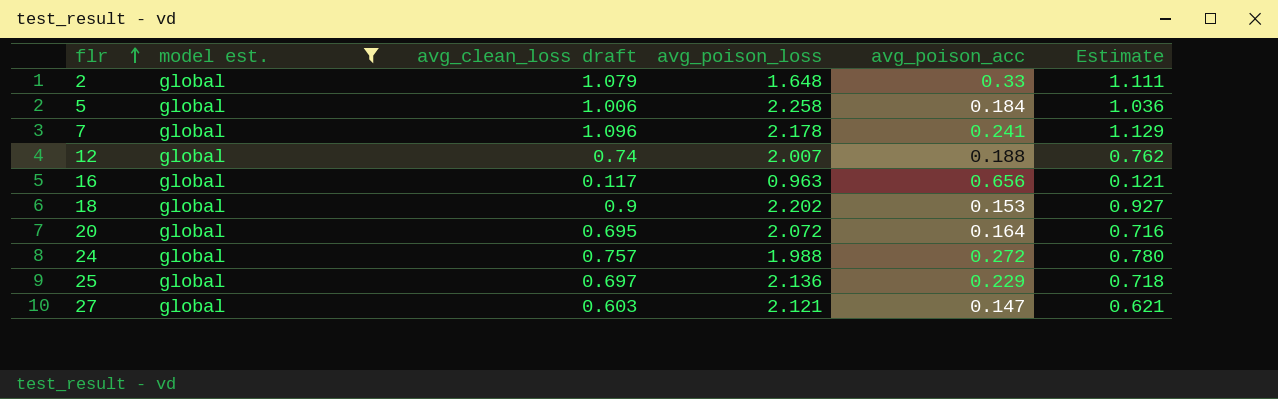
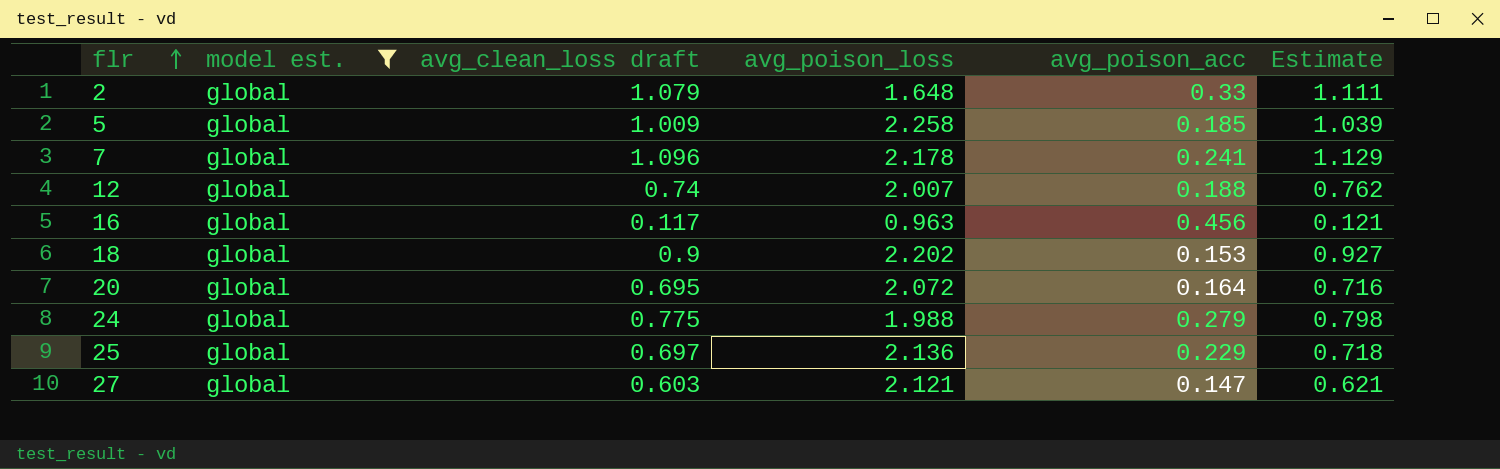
5 | avg_clean_loss draft: 1.006 -> 1.009
5 | avg_poison_acc: 0.184 -> 0.185
5 | Estimate: 1.036 -> 1.039
16 | avg_poison_acc: 0.656 -> 0.456
24 | avg_clean_loss draft: 0.757 -> 0.775
24 | avg_poison_acc: 0.272 -> 0.279
24 | Estimate: 0.780 -> 0.798

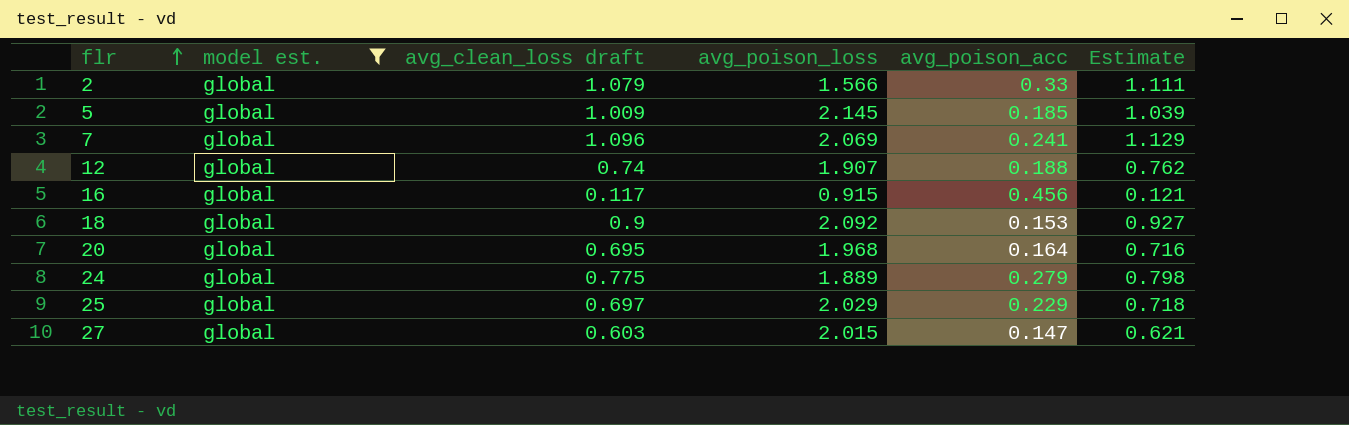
2 | avg_poison_loss: 1.648 -> 1.566
5 | avg_poison_loss: 2.258 -> 2.145
7 | avg_poison_loss: 2.178 -> 2.069
12 | avg_poison_loss: 2.007 -> 1.907
16 | avg_poison_loss: 0.963 -> 0.915
18 | avg_poison_loss: 2.202 -> 2.092
20 | avg_poison_loss: 2.072 -> 1.968
24 | avg_poison_loss: 1.988 -> 1.889
25 | avg_poison_loss: 2.136 -> 2.029
27 | avg_poison_loss: 2.121 -> 2.015

